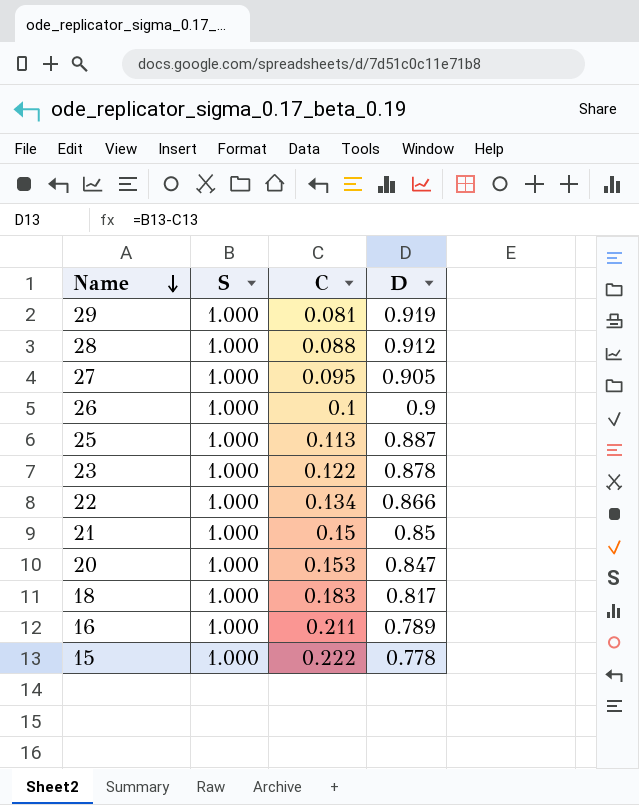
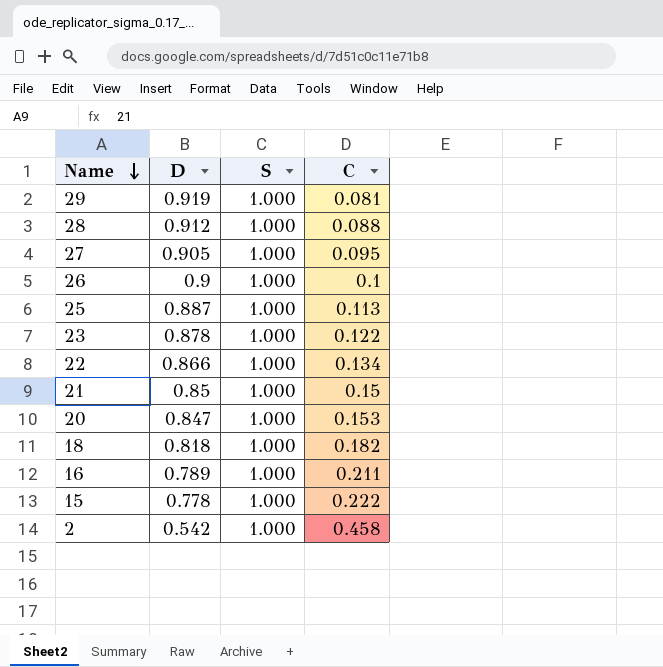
column D | position: 4 -> 2
18 | D: 0.817 -> 0.818
18 | C: 0.183 -> 0.182
row 2: none -> 0.542 | 1.000 | 0.458

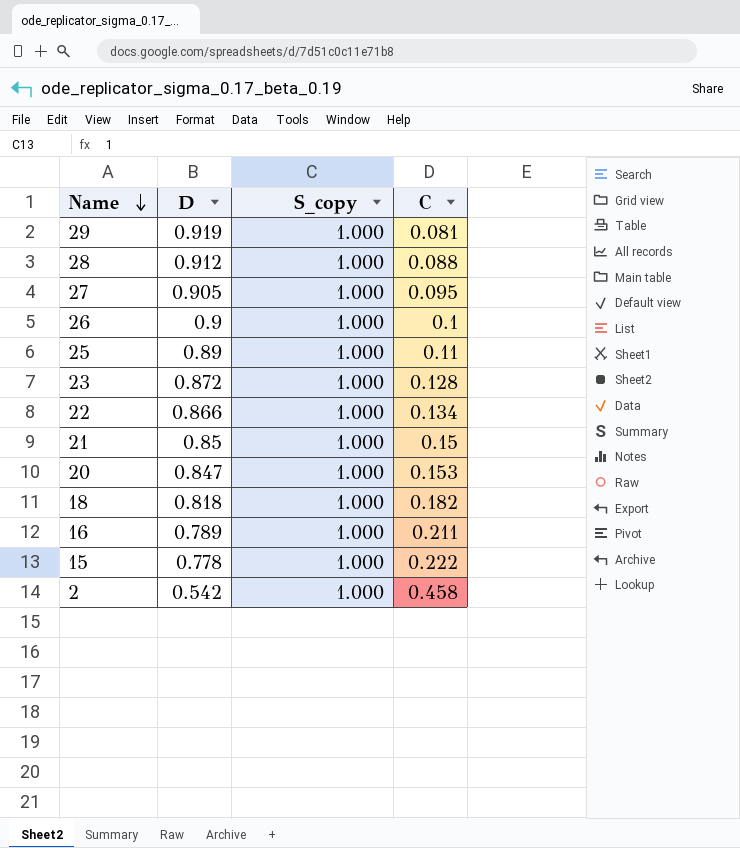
column name: S -> S_copy
25 | D: 0.887 -> 0.89
25 | C: 0.113 -> 0.11
23 | D: 0.878 -> 0.872
23 | C: 0.122 -> 0.128

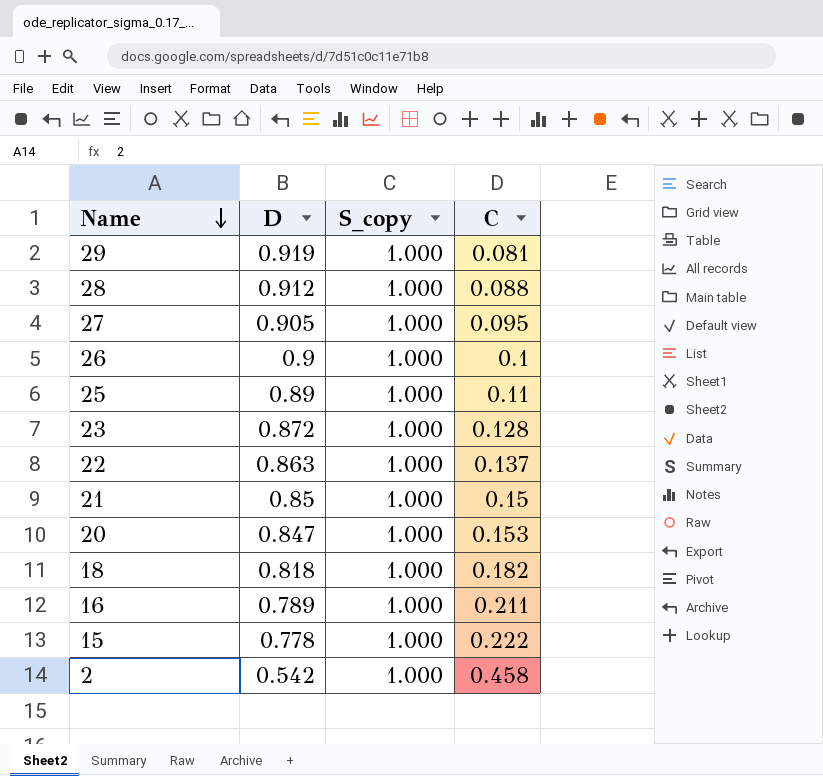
22 | D: 0.866 -> 0.863
22 | C: 0.134 -> 0.137

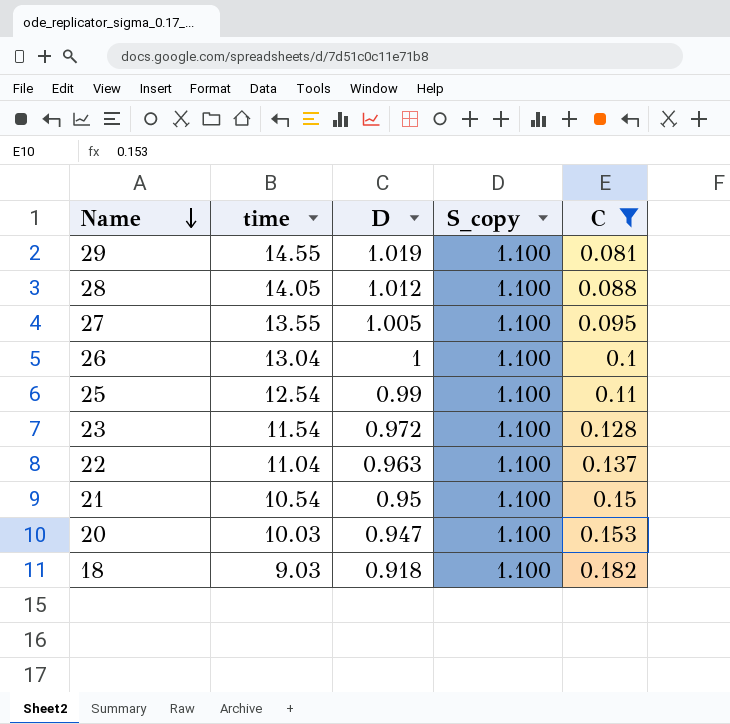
filter: none -> C <= 0.182
column time | position: none -> 2
29 | D: 0.919 -> 1.019
29 | S_copy: 1.000 -> 1.100
28 | D: 0.912 -> 1.012
28 | S_copy: 1.000 -> 1.100
27 | D: 0.905 -> 1.005
27 | S_copy: 1.000 -> 1.100
26 | D: 0.9 -> 1
26 | S_copy: 1.000 -> 1.100
25 | D: 0.89 -> 0.99
25 | S_copy: 1.000 -> 1.100
23 | D: 0.872 -> 0.972
23 | S_copy: 1.000 -> 1.100
22 | D: 0.863 -> 0.963
22 | S_copy: 1.000 -> 1.100
21 | D: 0.85 -> 0.95
21 | S_copy: 1.000 -> 1.100
20 | D: 0.847 -> 0.947
20 | S_copy: 1.000 -> 1.100
18 | D: 0.818 -> 0.918
18 | S_copy: 1.000 -> 1.100

